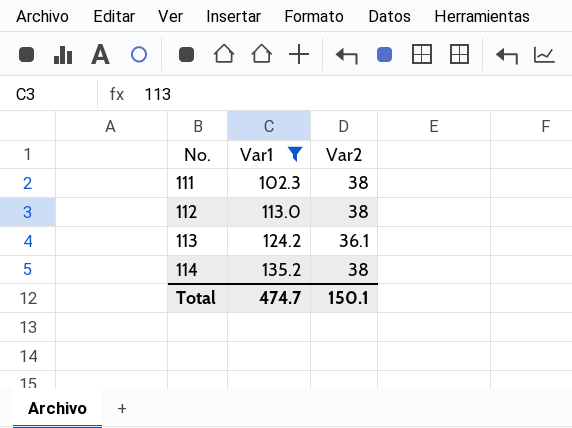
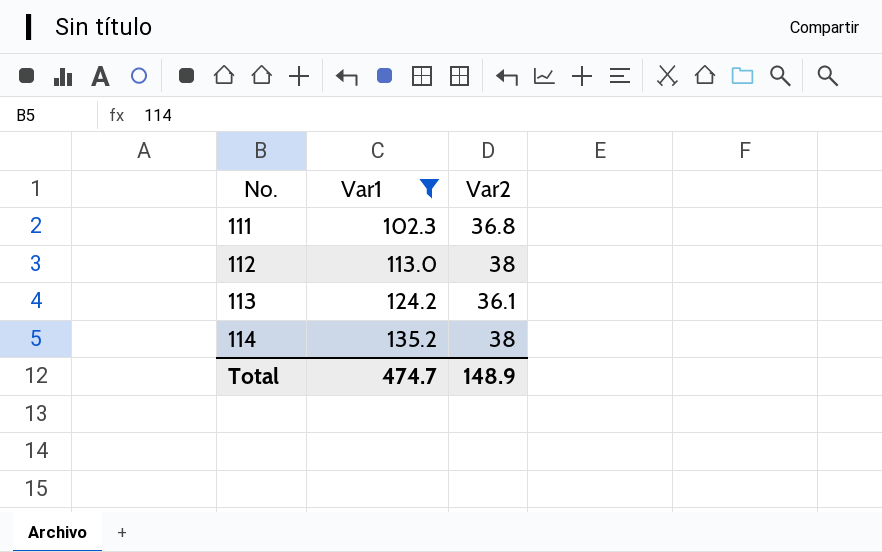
111 | Var2: 38 -> 36.8
Total | Var2: 150.1 -> 148.9

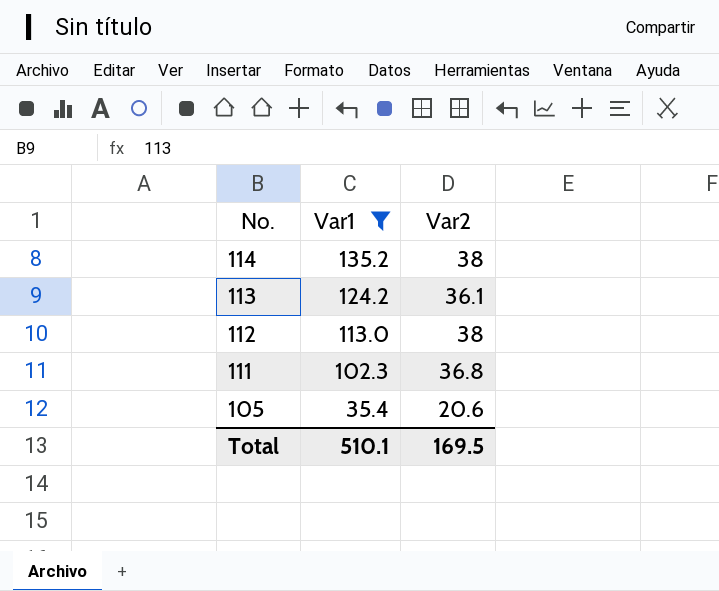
row order: No. ascending -> No. descending
row 105: none -> 35.4 | 20.6
Total | Var1: 474.7 -> 510.1
Total | Var2: 148.9 -> 169.5

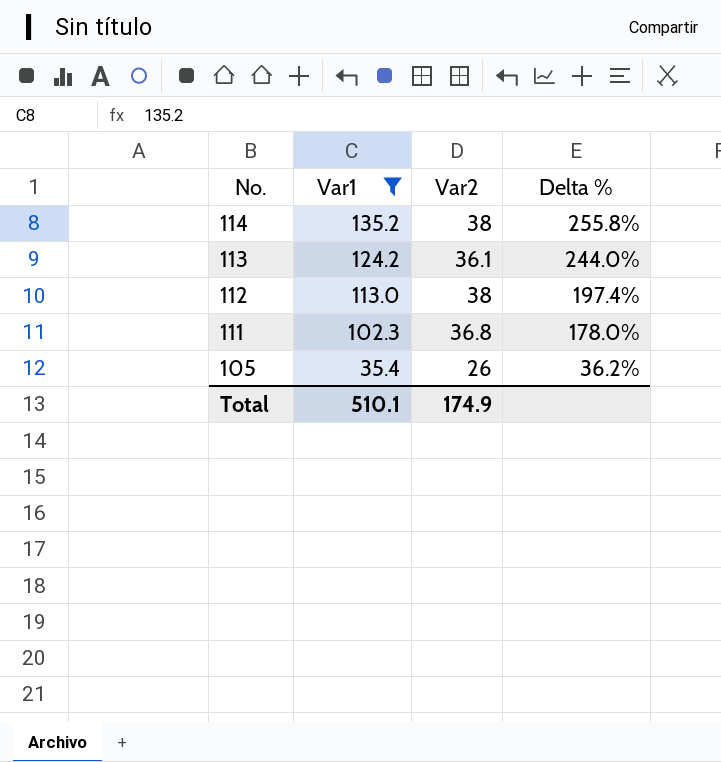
column Delta % | formula: none -> ([Var1] - [Var2]) / [Var2]
105 | Var2: 20.6 -> 26
Total | Var2: 169.5 -> 174.9

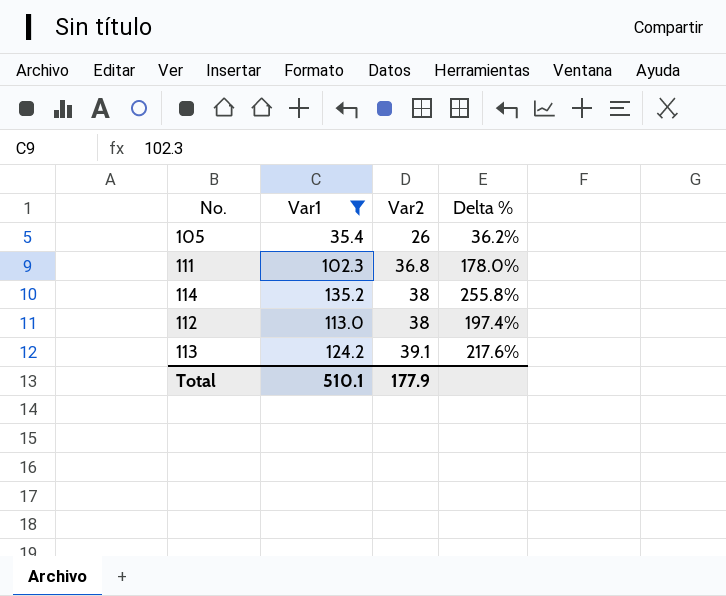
row order: No. descending -> Var2 ascending
113 | Var2: 36.1 -> 39.1
113 | Delta %: 244.0% -> 217.6%
Total | Var2: 174.9 -> 177.9

